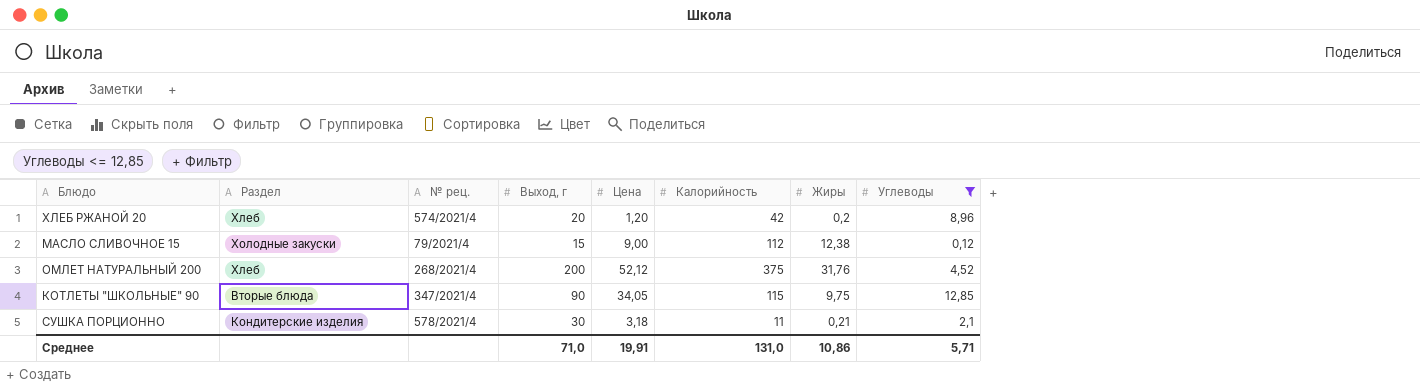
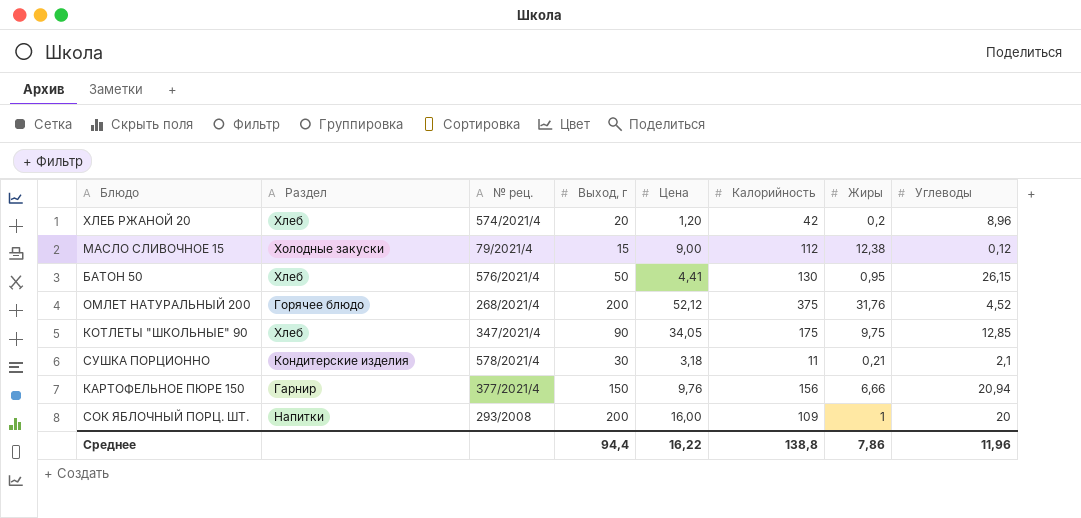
filter: Углеводы <= 12,85 -> none
ОМЛЕТ НАТУРАЛЬНЫЙ 200 | Раздел: Хлеб -> Горячее блюдо
КОТЛЕТЫ "ШКОЛЬНЫЕ" 90 | Раздел: Вторые блюда -> Хлеб
КОТЛЕТЫ "ШКОЛЬНЫЕ" 90 | Калорийность: 115 -> 175
Среднее | Выход, г: 71,0 -> 94,4
Среднее | Цена: 19,91 -> 16,22
Среднее | Калорийность: 131,0 -> 138,8
Среднее | Жиры: 10,86 -> 7,86
Среднее | Углеводы: 5,71 -> 11,96

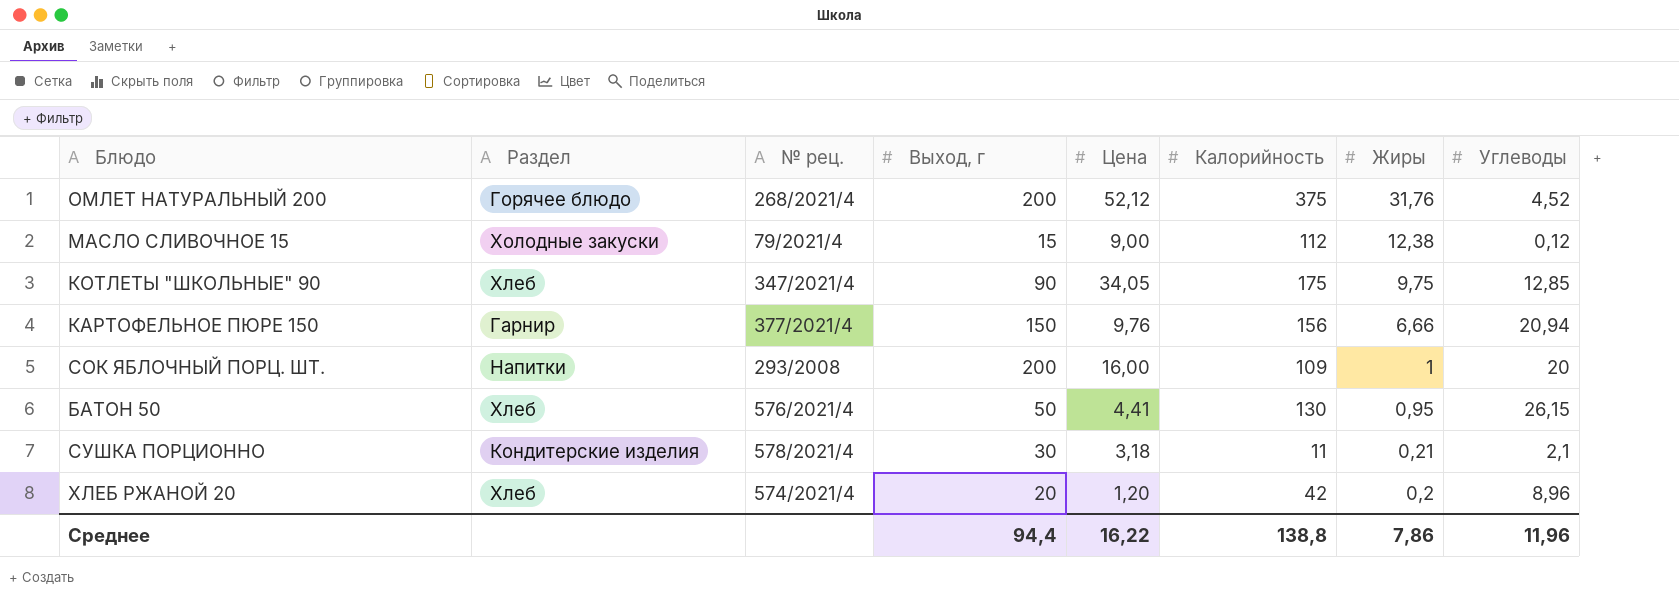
row order: none -> Жиры descending

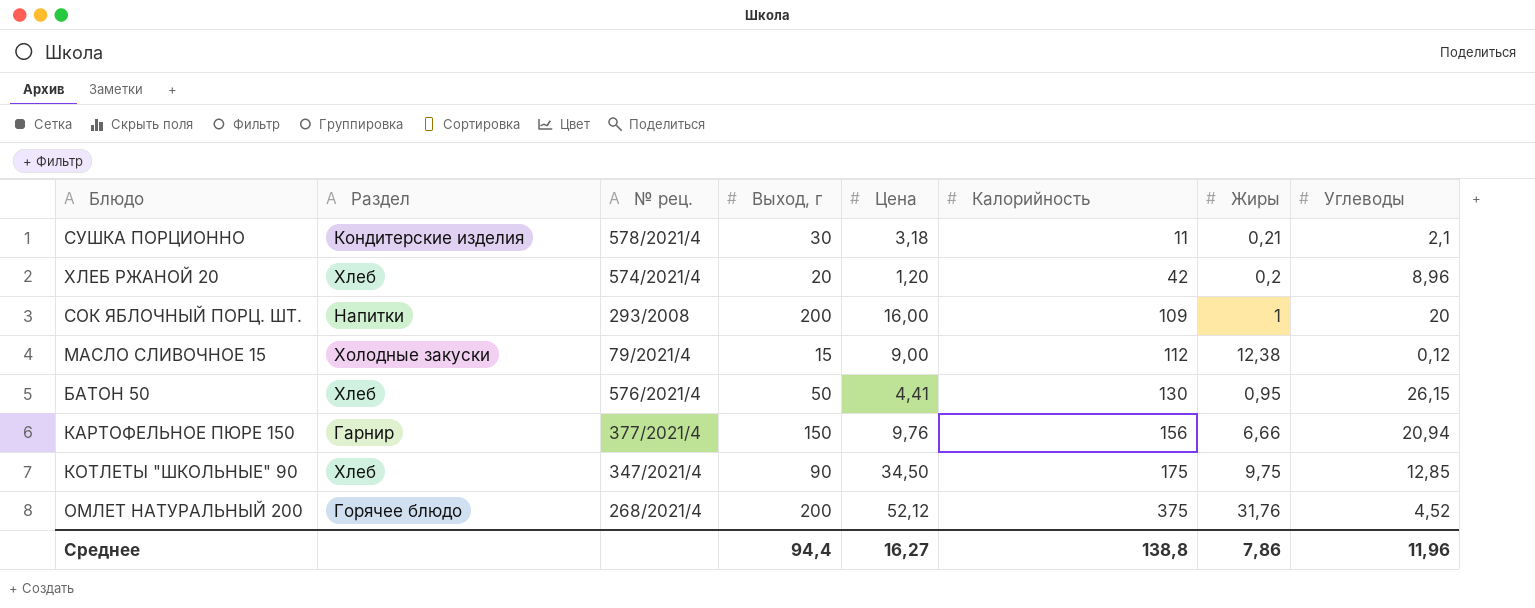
row order: Жиры descending -> Калорийность ascending
КОТЛЕТЫ "ШКОЛЬНЫЕ" 90 | Цена: 34,05 -> 34,50
Среднее | Цена: 16,22 -> 16,27

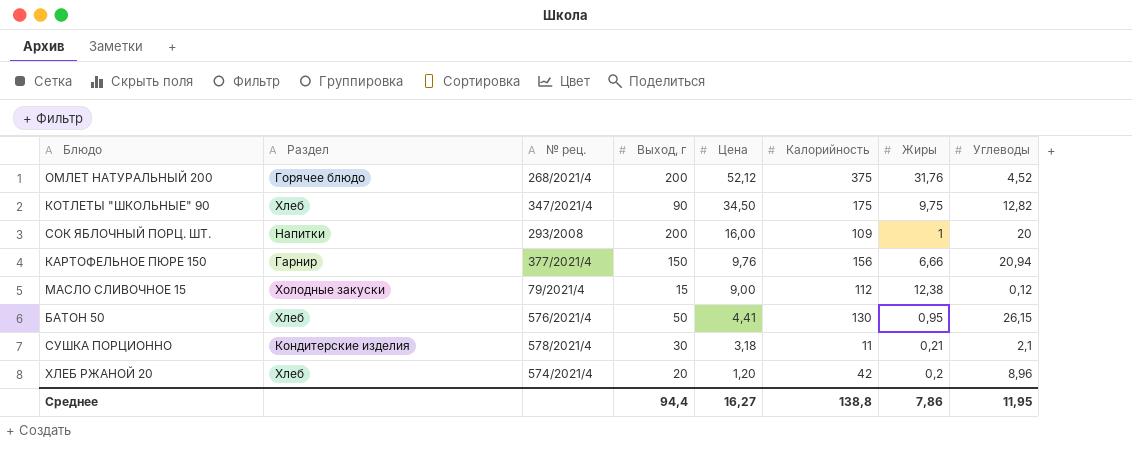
row order: Калорийность ascending -> Цена descending
КОТЛЕТЫ "ШКОЛЬНЫЕ" 90 | Углеводы: 12,85 -> 12,82
Среднее | Углеводы: 11,96 -> 11,95

